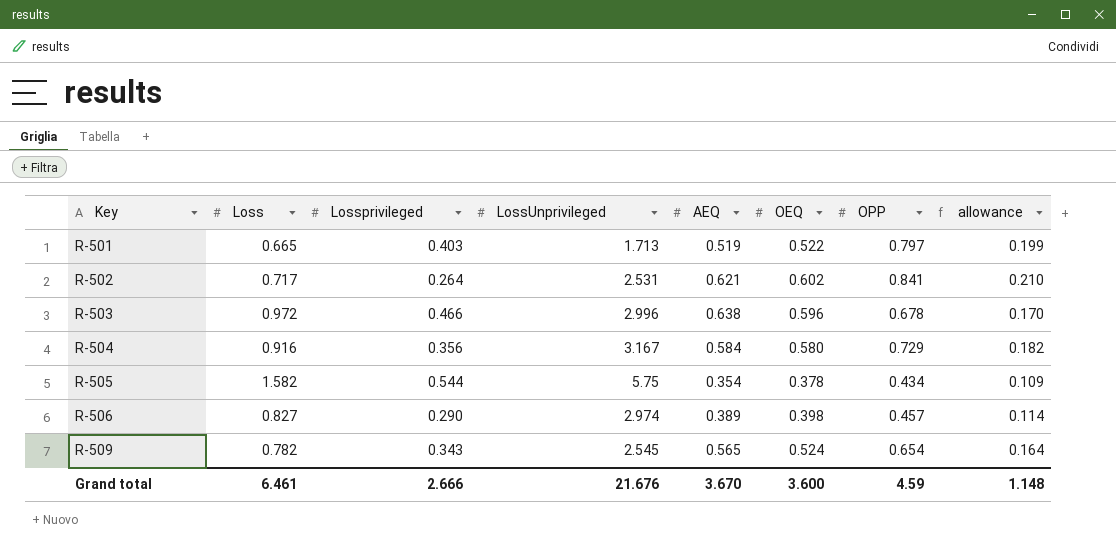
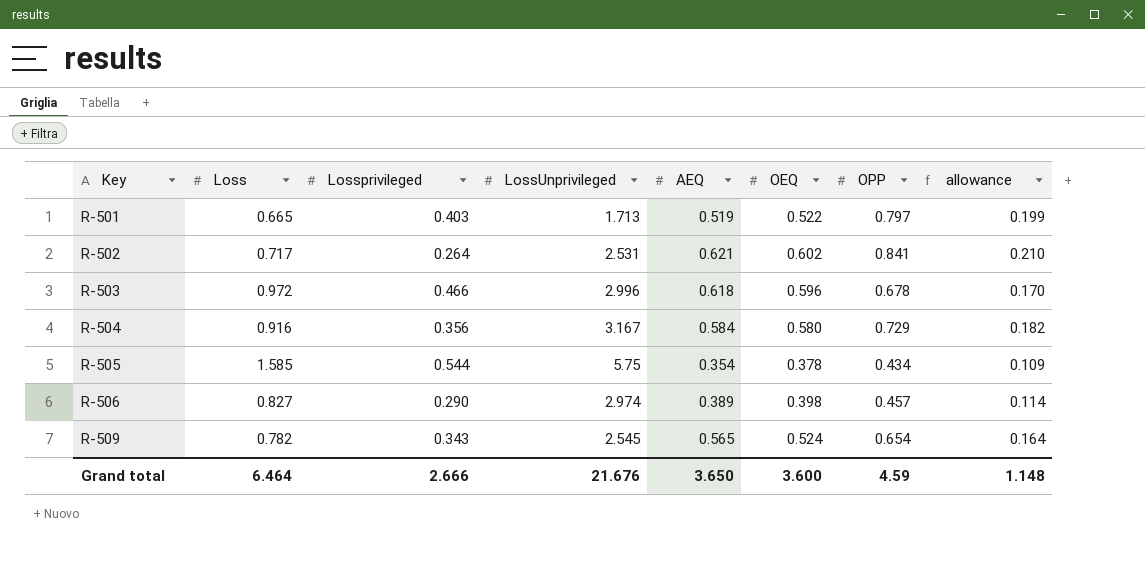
R-503 | AEQ: 0.638 -> 0.618
R-505 | Loss: 1.582 -> 1.585
Grand total | Loss: 6.461 -> 6.464
Grand total | AEQ: 3.670 -> 3.650

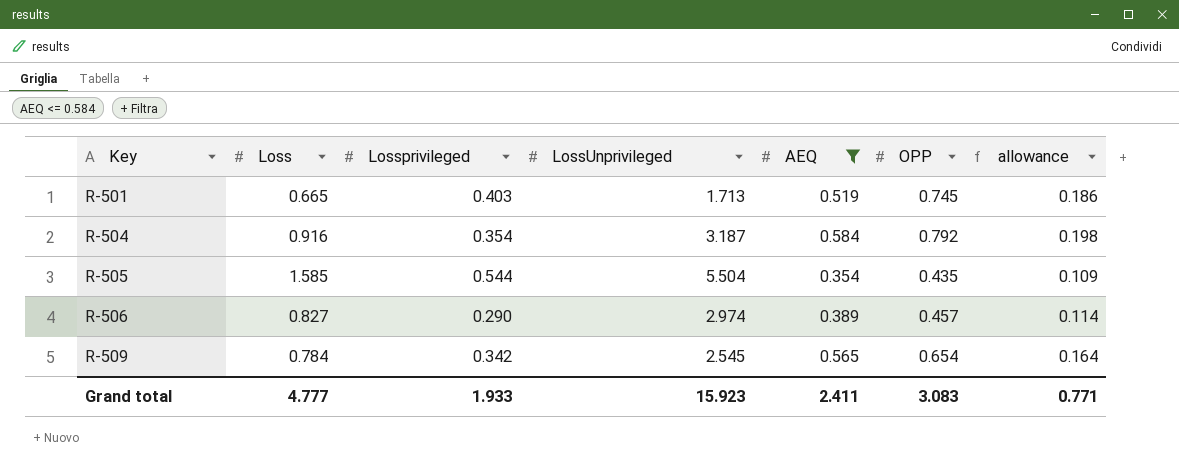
filter: none -> AEQ <= 0.584
column OEQ | position: 6 -> none
R-501 | OPP: 0.797 -> 0.745
R-501 | allowance: 0.199 -> 0.186
R-504 | Lossprivileged: 0.356 -> 0.354
R-504 | LossUnprivileged: 3.167 -> 3.187
R-504 | OPP: 0.729 -> 0.792
R-504 | allowance: 0.182 -> 0.198
R-505 | LossUnprivileged: 5.75 -> 5.504
R-505 | OPP: 0.434 -> 0.435
R-509 | Loss: 0.782 -> 0.784
R-509 | Lossprivileged: 0.343 -> 0.342
Grand total | Loss: 6.464 -> 4.777
Grand total | Lossprivileged: 2.666 -> 1.933
Grand total | LossUnprivileged: 21.676 -> 15.923
Grand total | AEQ: 3.650 -> 2.411
Grand total | OPP: 4.59 -> 3.083
Grand total | allowance: 1.148 -> 0.771

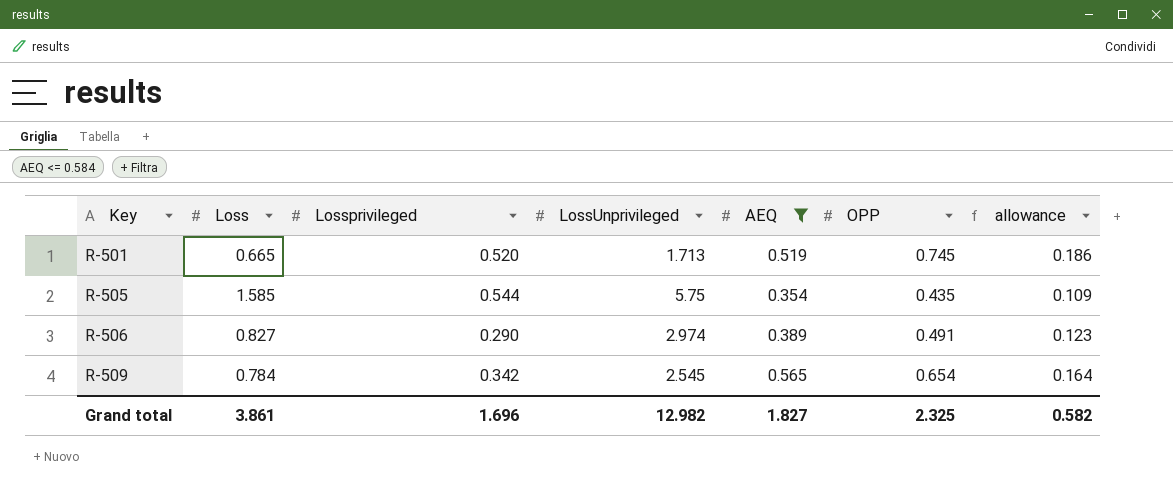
row R-504: 0.916 | 0.354 | 3.187 | 0.584 | 0.792 | 0.198 -> none
R-501 | Lossprivileged: 0.403 -> 0.520
R-505 | LossUnprivileged: 5.504 -> 5.75
R-506 | OPP: 0.457 -> 0.491
R-506 | allowance: 0.114 -> 0.123
Grand total | Loss: 4.777 -> 3.861
Grand total | Lossprivileged: 1.933 -> 1.696
Grand total | LossUnprivileged: 15.923 -> 12.982
Grand total | AEQ: 2.411 -> 1.827
Grand total | OPP: 3.083 -> 2.325
Grand total | allowance: 0.771 -> 0.582

